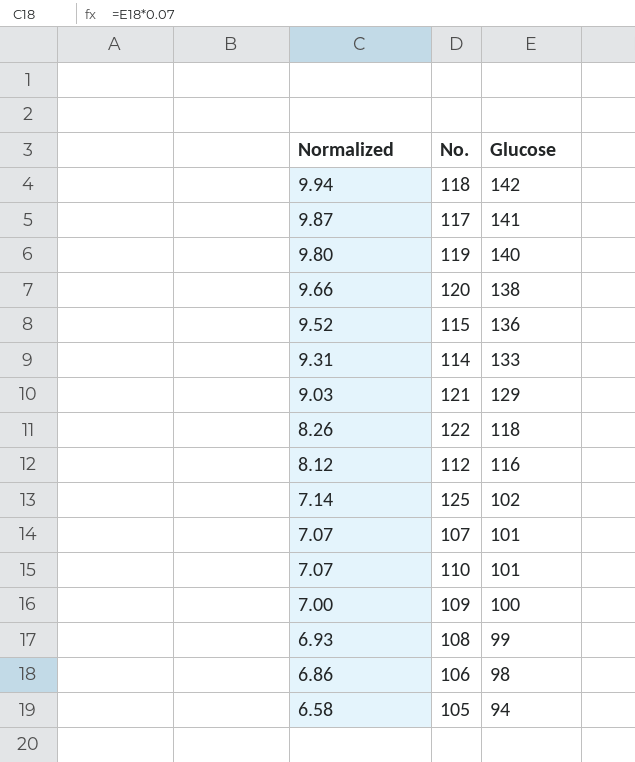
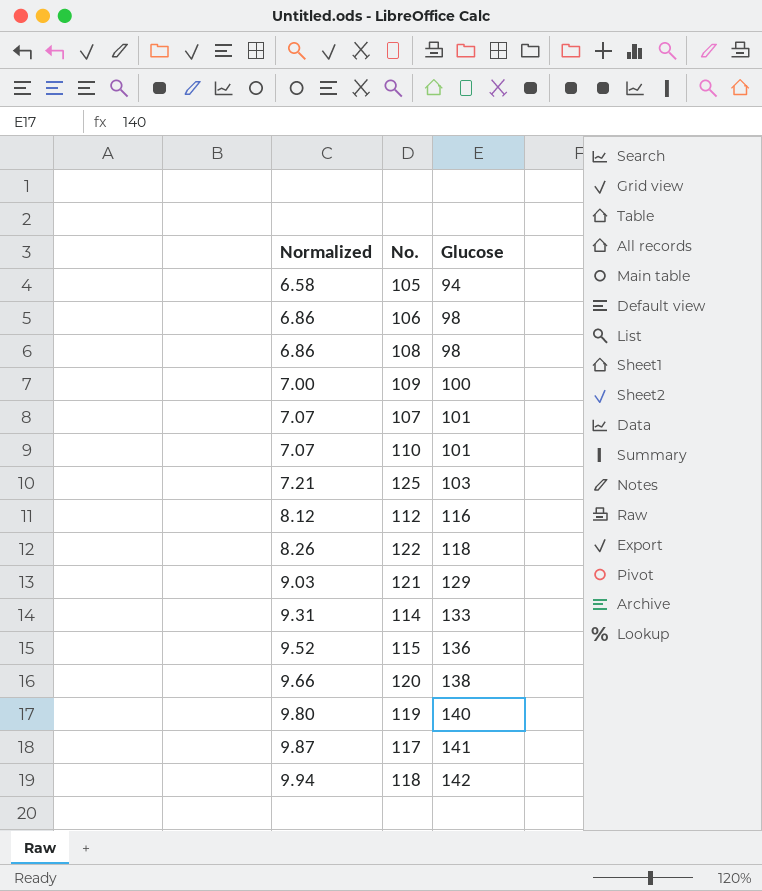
row order: Normalized descending -> Normalized ascending
108 | Normalized: 6.93 -> 6.86
108 | Glucose: 99 -> 98
125 | Normalized: 7.14 -> 7.21
125 | Glucose: 102 -> 103

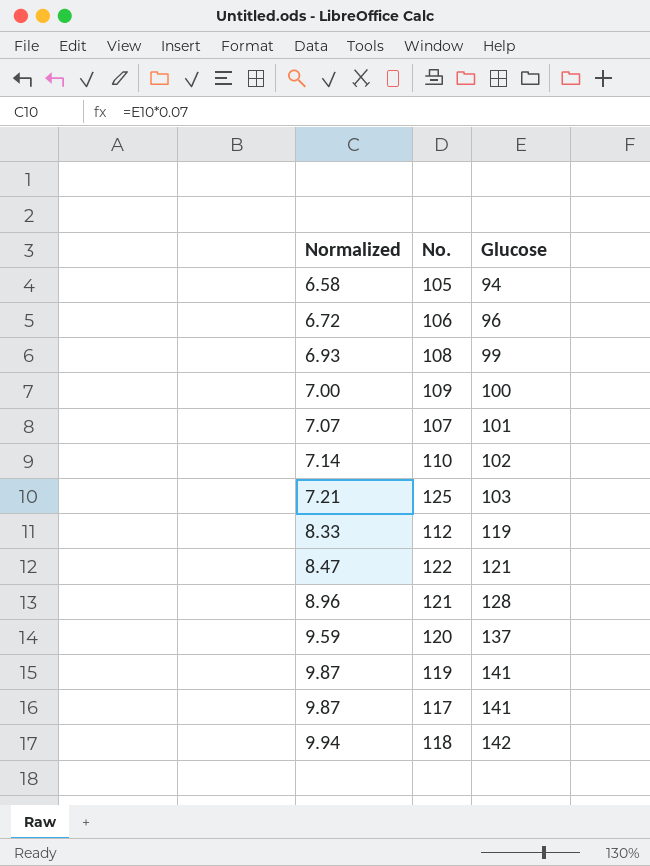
row 114: 9.31 | 133 -> none
row 115: 9.52 | 136 -> none
106 | Normalized: 6.86 -> 6.72
106 | Glucose: 98 -> 96
108 | Normalized: 6.86 -> 6.93
108 | Glucose: 98 -> 99
110 | Normalized: 7.07 -> 7.14
110 | Glucose: 101 -> 102
112 | Normalized: 8.12 -> 8.33
112 | Glucose: 116 -> 119
122 | Normalized: 8.26 -> 8.47
122 | Glucose: 118 -> 121
121 | Normalized: 9.03 -> 8.96
121 | Glucose: 129 -> 128
120 | Normalized: 9.66 -> 9.59
120 | Glucose: 138 -> 137
119 | Normalized: 9.80 -> 9.87
119 | Glucose: 140 -> 141

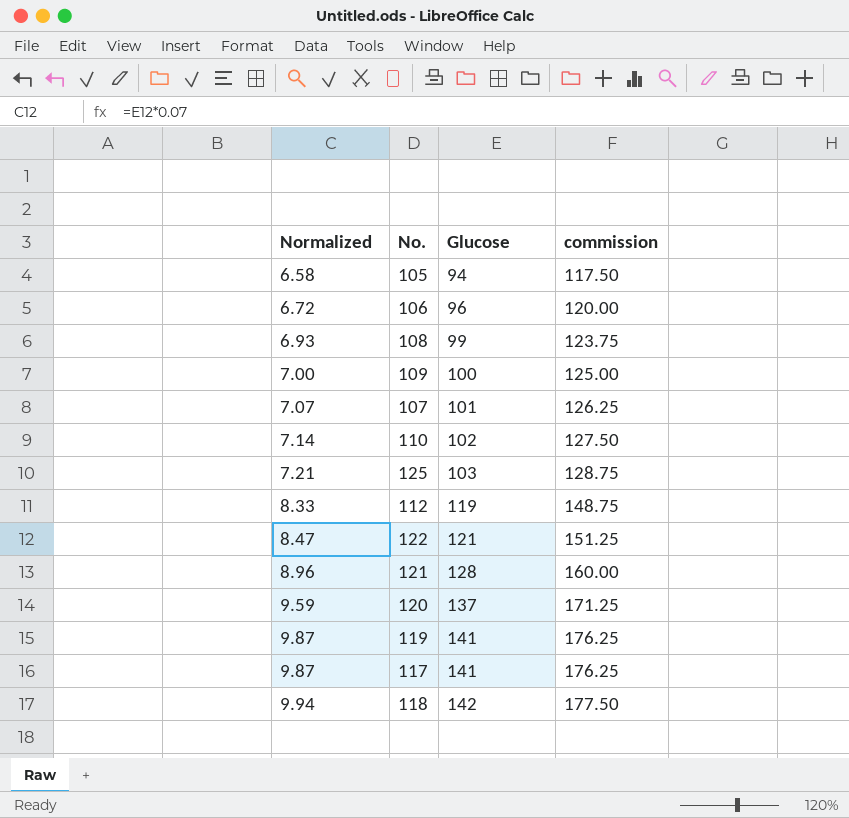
column commission | formula: none -> [Glucose] * 1.25

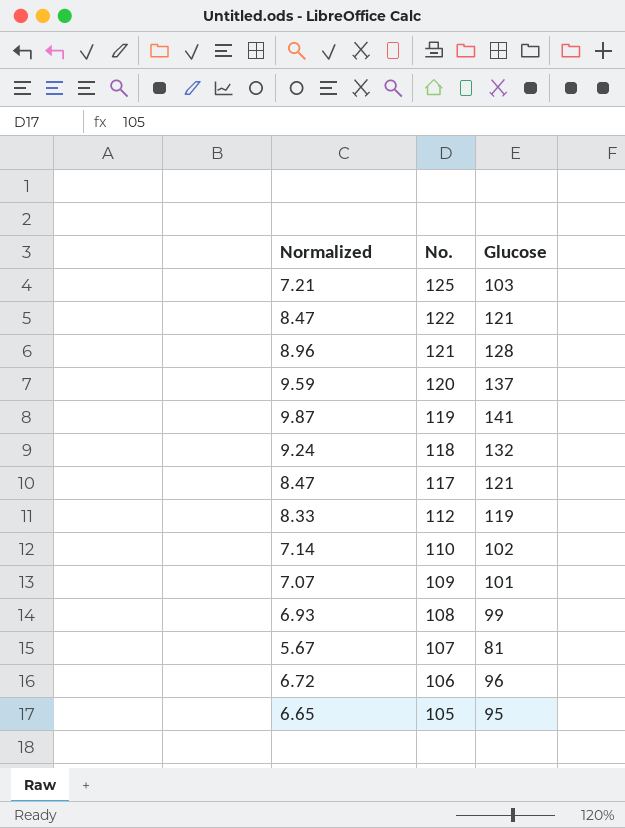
row order: Normalized ascending -> No. descending
column commission | formula: [Glucose] * 1.25 -> none
118 | Normalized: 9.94 -> 9.24
118 | Glucose: 142 -> 132
117 | Normalized: 9.87 -> 8.47
117 | Glucose: 141 -> 121
109 | Normalized: 7.00 -> 7.07
109 | Glucose: 100 -> 101
107 | Normalized: 7.07 -> 5.67
107 | Glucose: 101 -> 81
105 | Normalized: 6.58 -> 6.65
105 | Glucose: 94 -> 95

